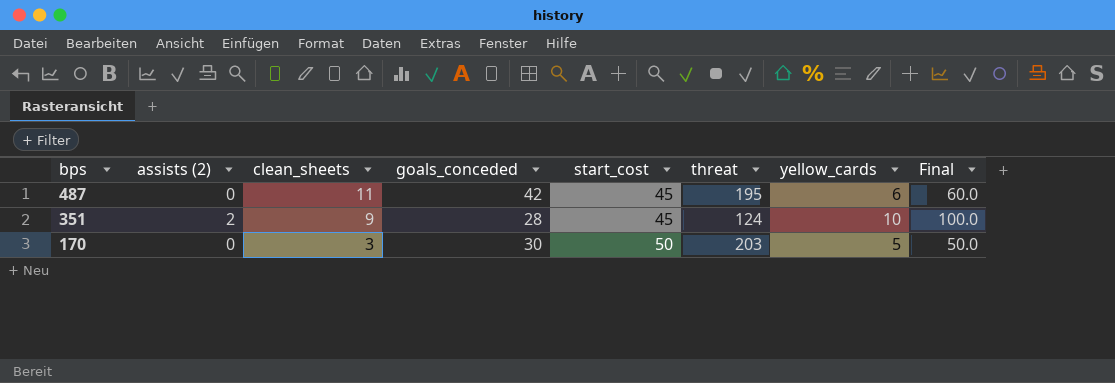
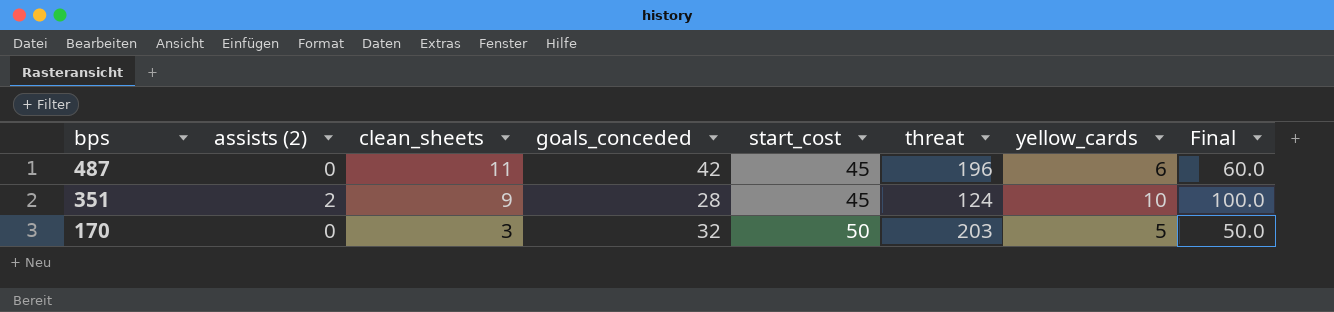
487 | threat: 195 -> 196
170 | goals_conceded: 30 -> 32

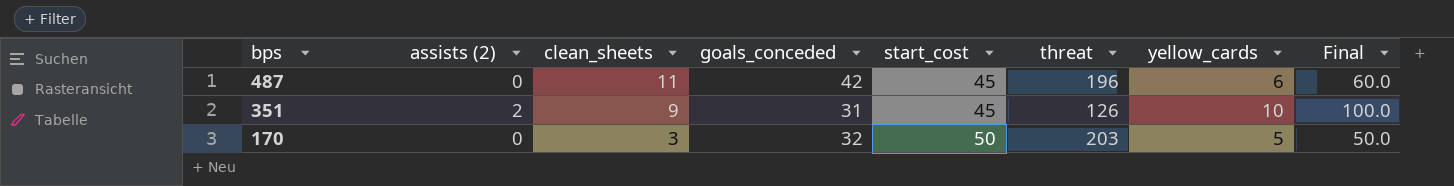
351 | goals_conceded: 28 -> 31
351 | threat: 124 -> 126

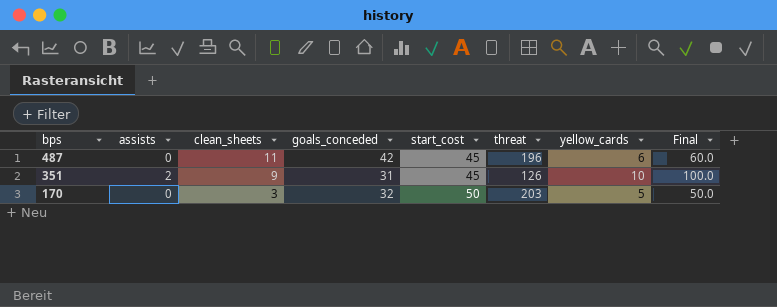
column name: assists (2) -> assists

